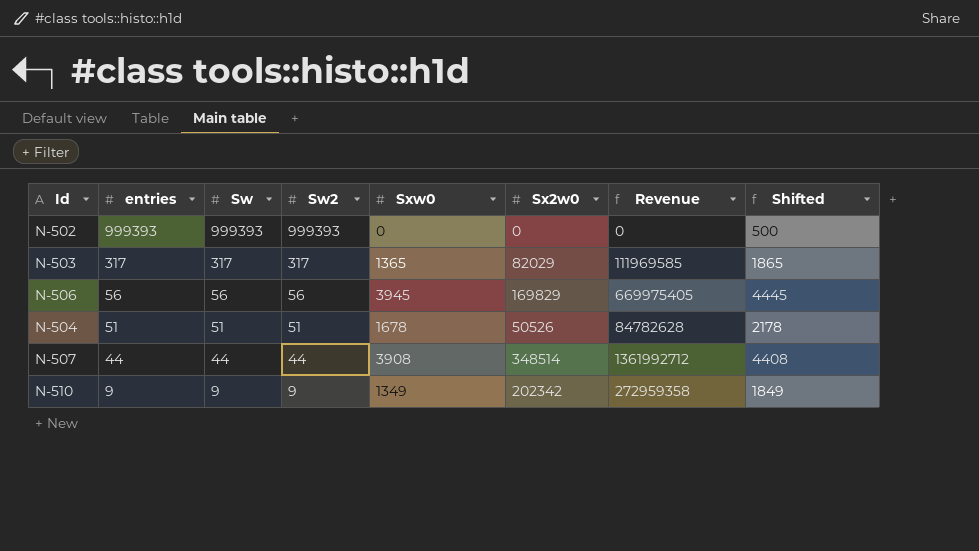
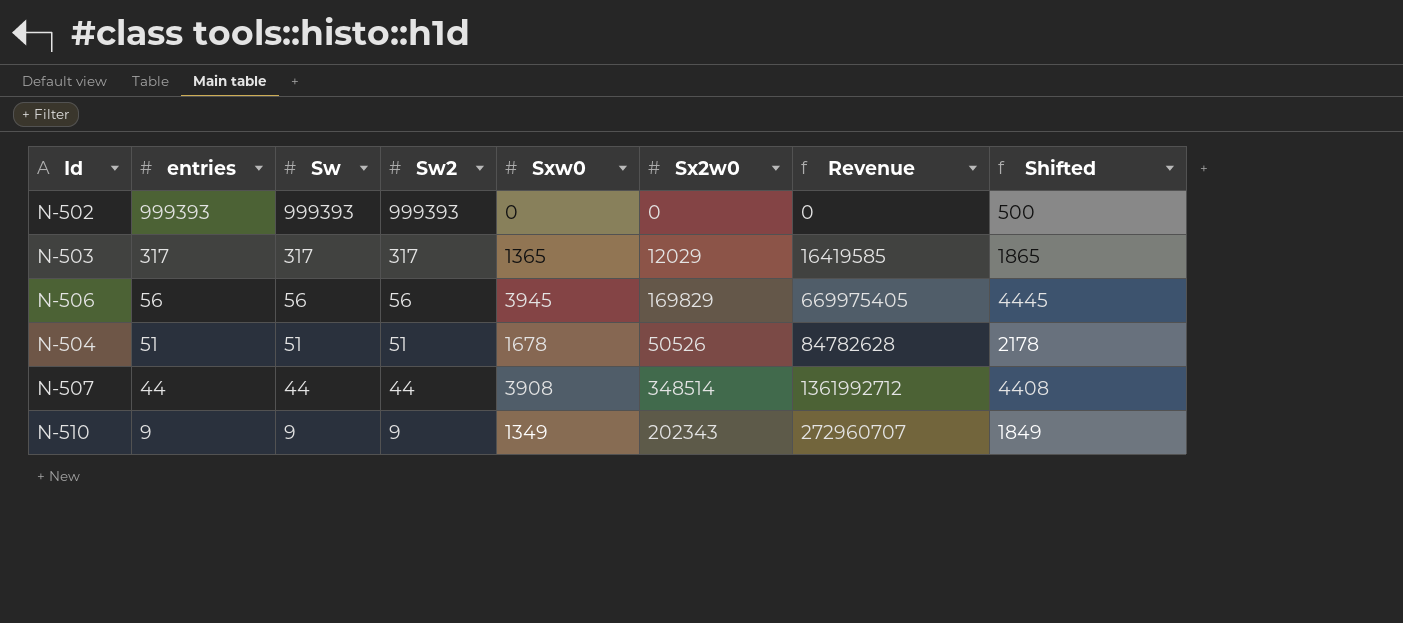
N-503 | Sx2w0: 82029 -> 12029
N-503 | Revenue: 111969585 -> 16419585
N-510 | Sx2w0: 202342 -> 202343
N-510 | Revenue: 272959358 -> 272960707

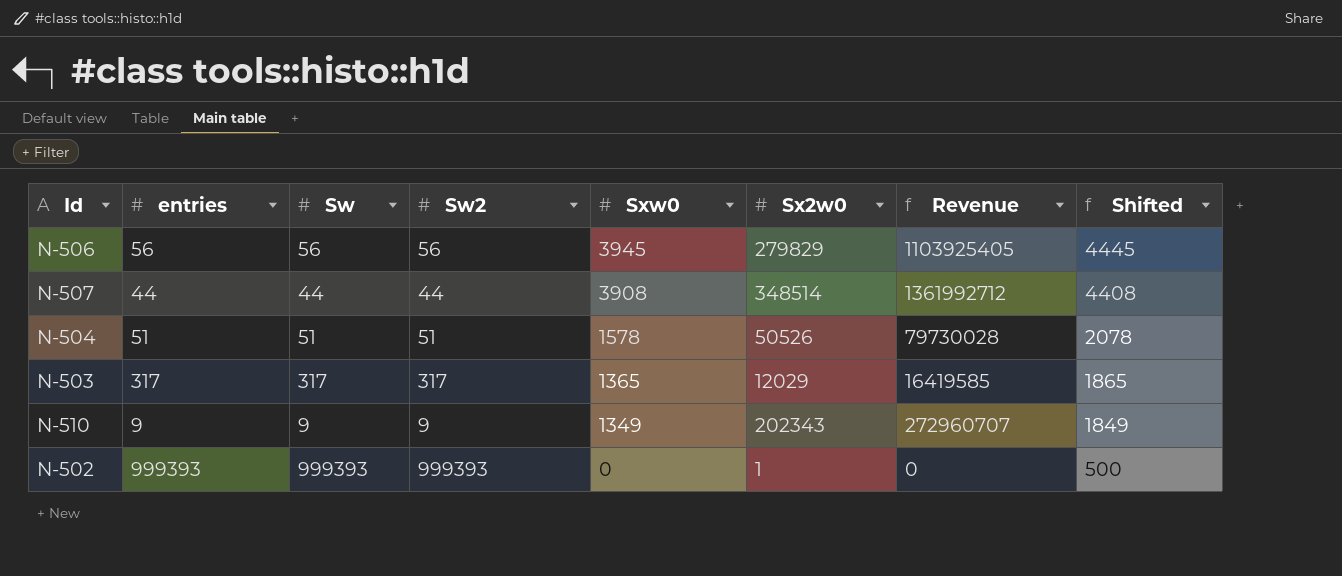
row order: entries descending -> Sxw0 descending
N-506 | Sx2w0: 169829 -> 279829
N-506 | Revenue: 669975405 -> 1103925405
N-504 | Sxw0: 1678 -> 1578
N-504 | Revenue: 84782628 -> 79730028
N-504 | Shifted: 2178 -> 2078
N-502 | Sx2w0: 0 -> 1

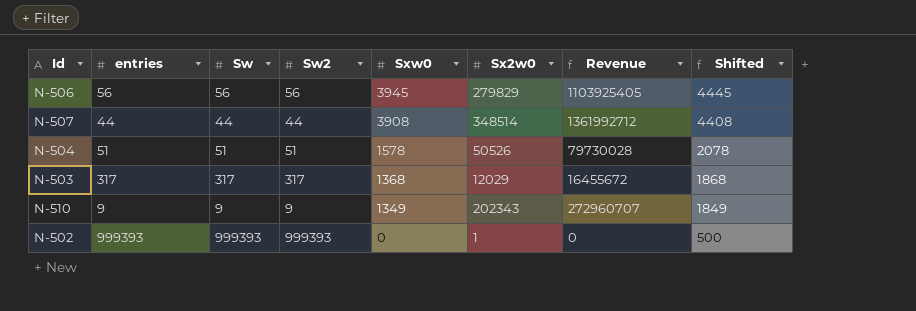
N-503 | Sxw0: 1365 -> 1368
N-503 | Revenue: 16419585 -> 16455672
N-503 | Shifted: 1865 -> 1868

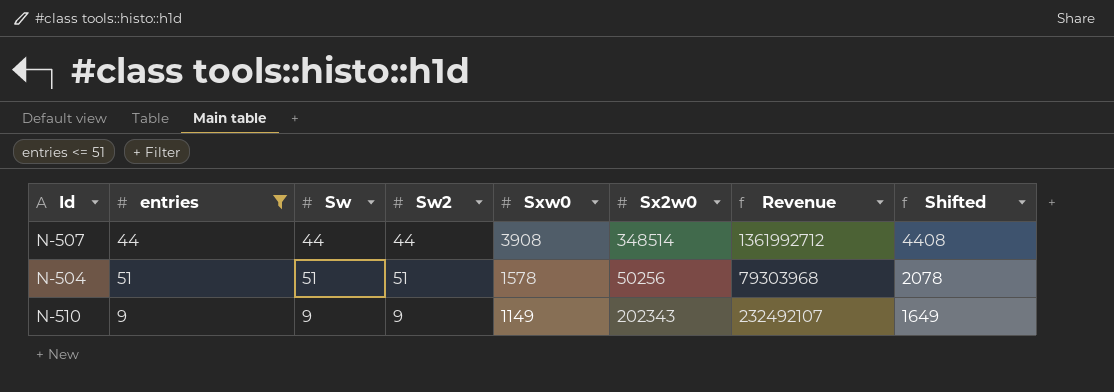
filter: none -> entries <= 51
N-504 | Sx2w0: 50526 -> 50256
N-504 | Revenue: 79730028 -> 79303968
N-510 | Sxw0: 1349 -> 1149
N-510 | Revenue: 272960707 -> 232492107
N-510 | Shifted: 1849 -> 1649

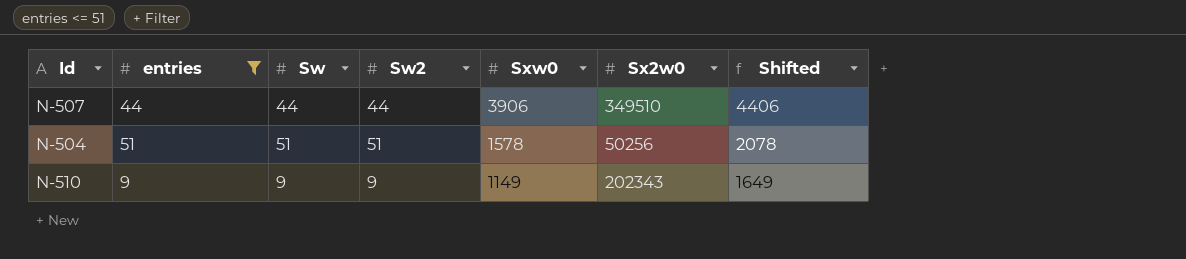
column Revenue | formula: [Sxw0] * [Sx2w0] -> none
N-507 | Sxw0: 3908 -> 3906
N-507 | Sx2w0: 348514 -> 349510
N-507 | Shifted: 4408 -> 4406

